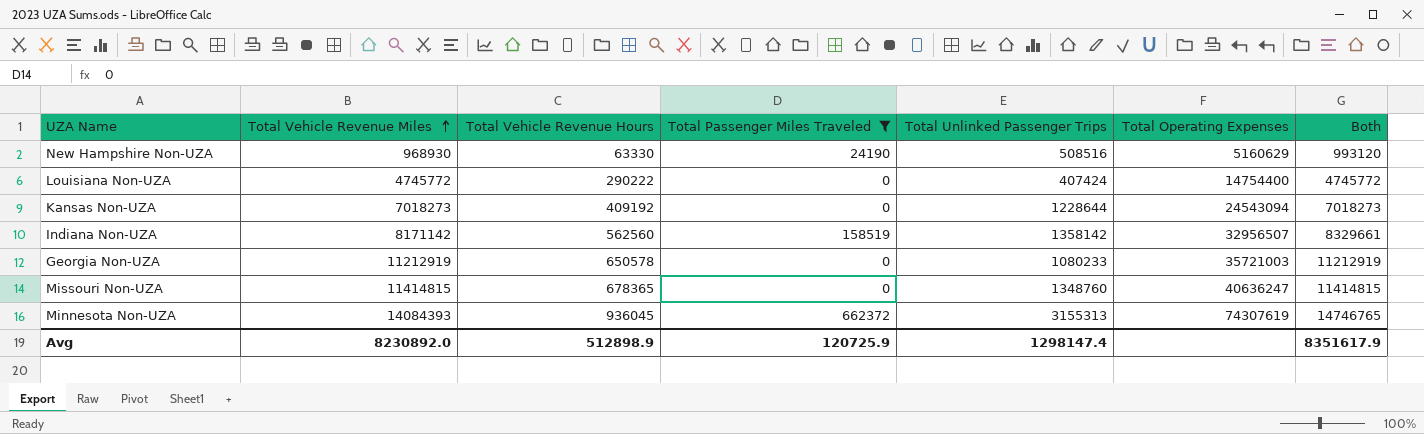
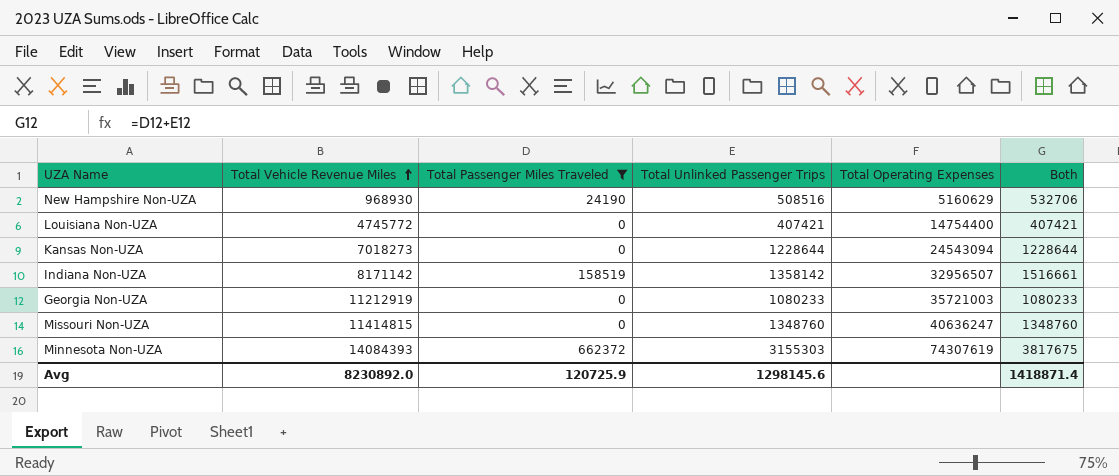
column Total Vehicle Revenue Hours | position: 3 -> none
column Both | formula: [Total Vehicle Revenue Miles] + [Total Passenger Miles Traveled] -> [Total Passenger Miles Traveled] + [Total Unlinked Passenger Trips]
Louisiana Non-UZA | Total Unlinked Passenger Trips: 407424 -> 407421
Minnesota Non-UZA | Total Unlinked Passenger Trips: 3155313 -> 3155303
Avg | Total Unlinked Passenger Trips: 1298147.4 -> 1298145.6
Avg | Both: 8351617.9 -> 1418871.4

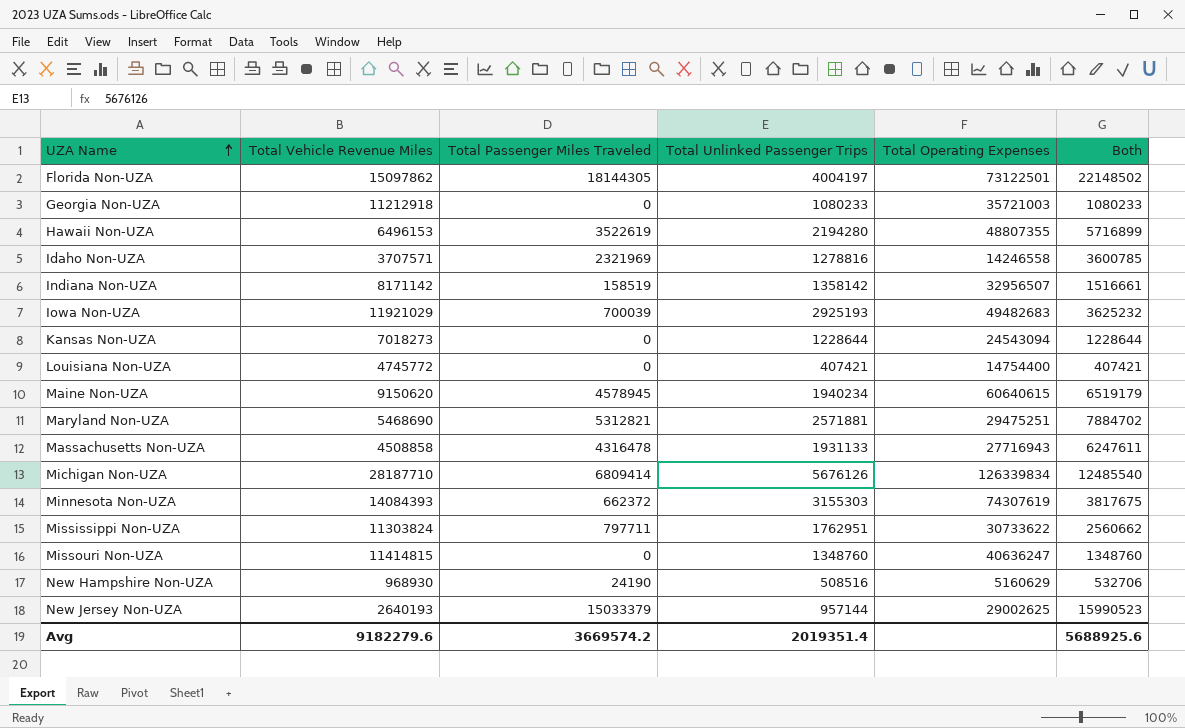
filter: Total Passenger Miles Traveled <= 662372 -> none
row order: Total Vehicle Revenue Miles ascending -> UZA Name ascending
Georgia Non-UZA | Total Vehicle Revenue Miles: 11212919 -> 11212918
Avg | Total Vehicle Revenue Miles: 8230892.0 -> 9182279.6
Avg | Total Passenger Miles Traveled: 120725.9 -> 3669574.2
Avg | Total Unlinked Passenger Trips: 1298145.6 -> 2019351.4
Avg | Both: 1418871.4 -> 5688925.6

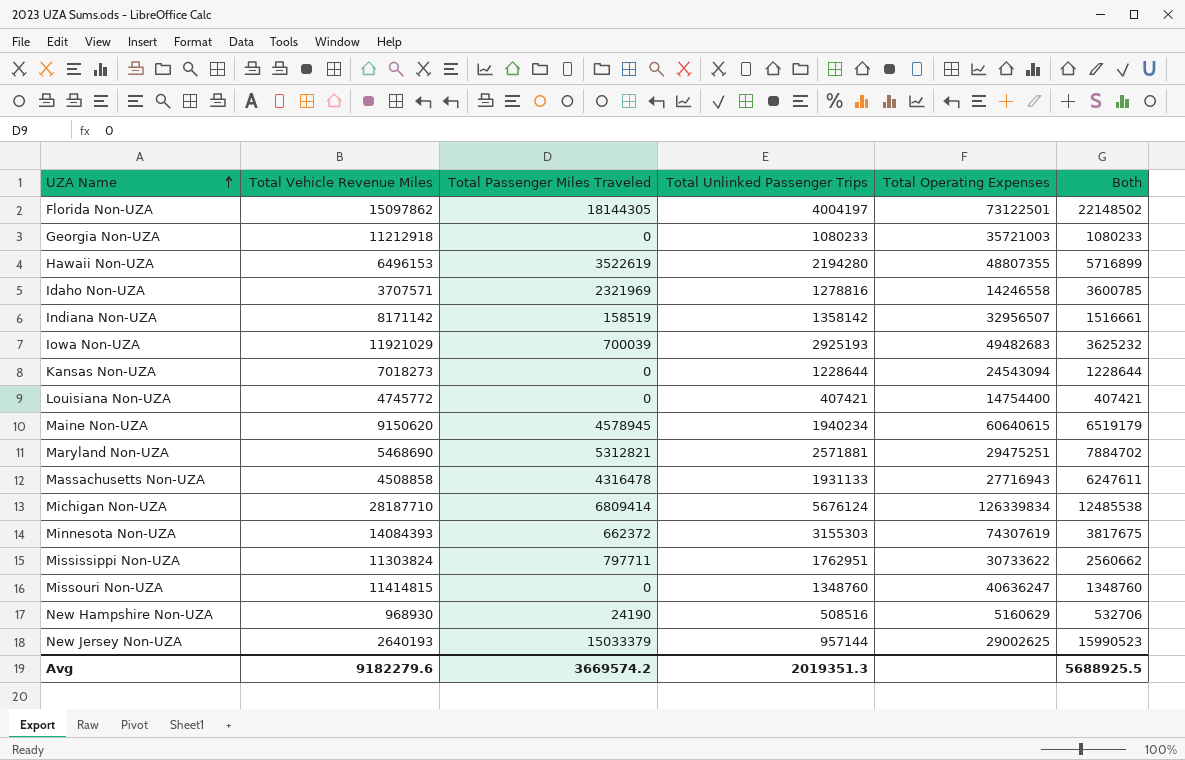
Michigan Non-UZA | Total Unlinked Passenger Trips: 5676126 -> 5676124
Michigan Non-UZA | Both: 12485540 -> 12485538
Avg | Total Unlinked Passenger Trips: 2019351.4 -> 2019351.3
Avg | Both: 5688925.6 -> 5688925.5

